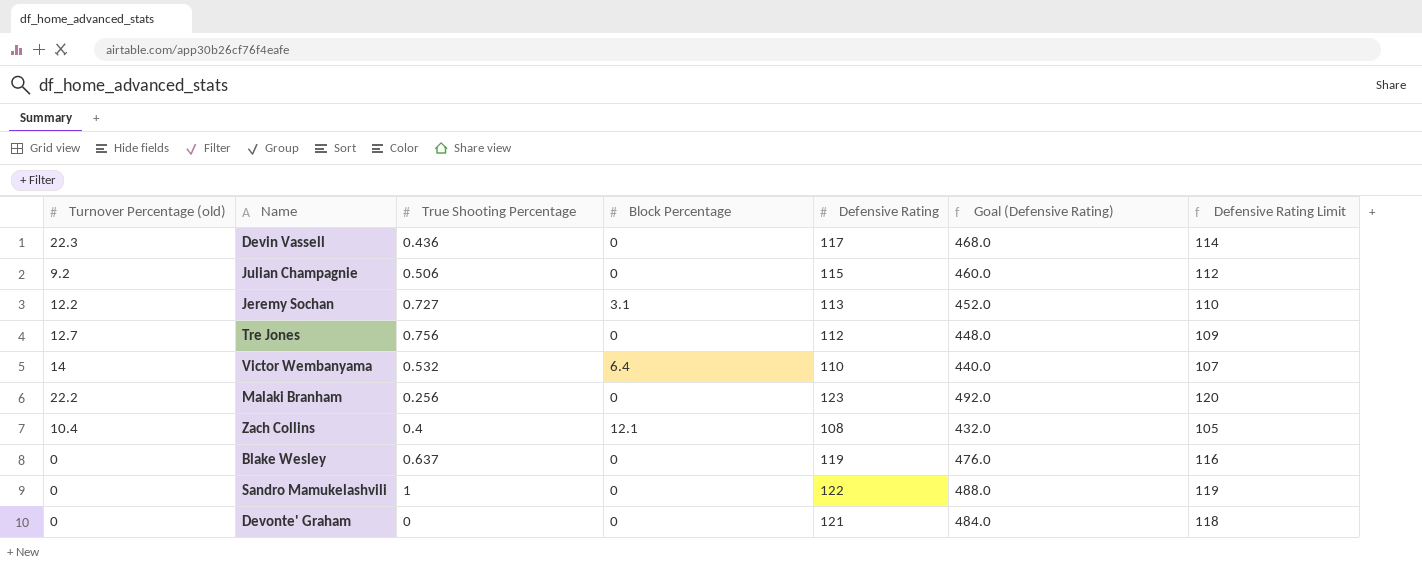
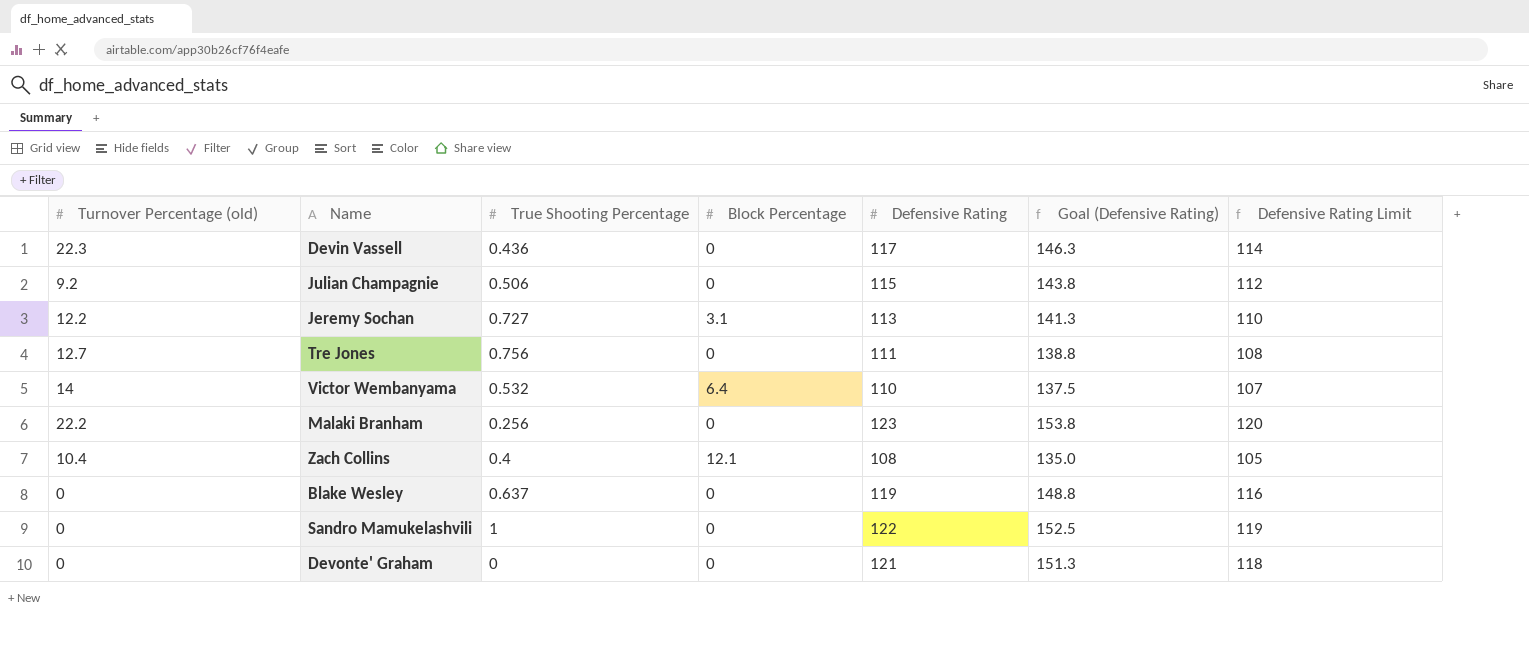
column Goal (Defensive Rating) | formula: [Defensive Rating] * 4 -> [Defensive Rating] * 1.25
Tre Jones | Defensive Rating: 112 -> 111
Tre Jones | Defensive Rating Limit: 109 -> 108

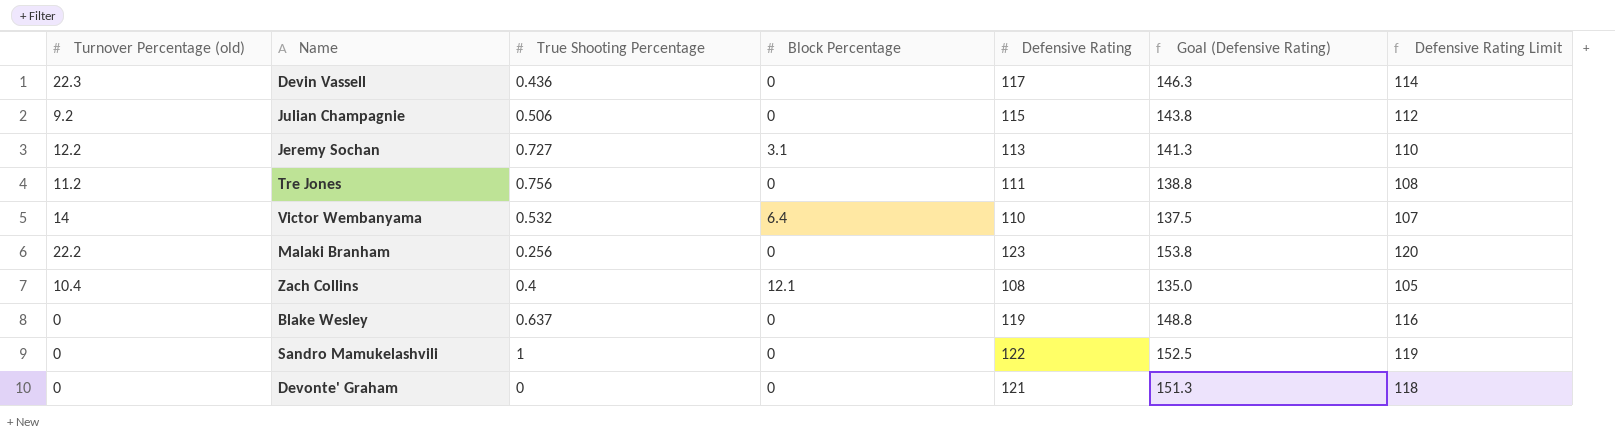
Tre Jones | Turnover Percentage (old): 12.7 -> 11.2

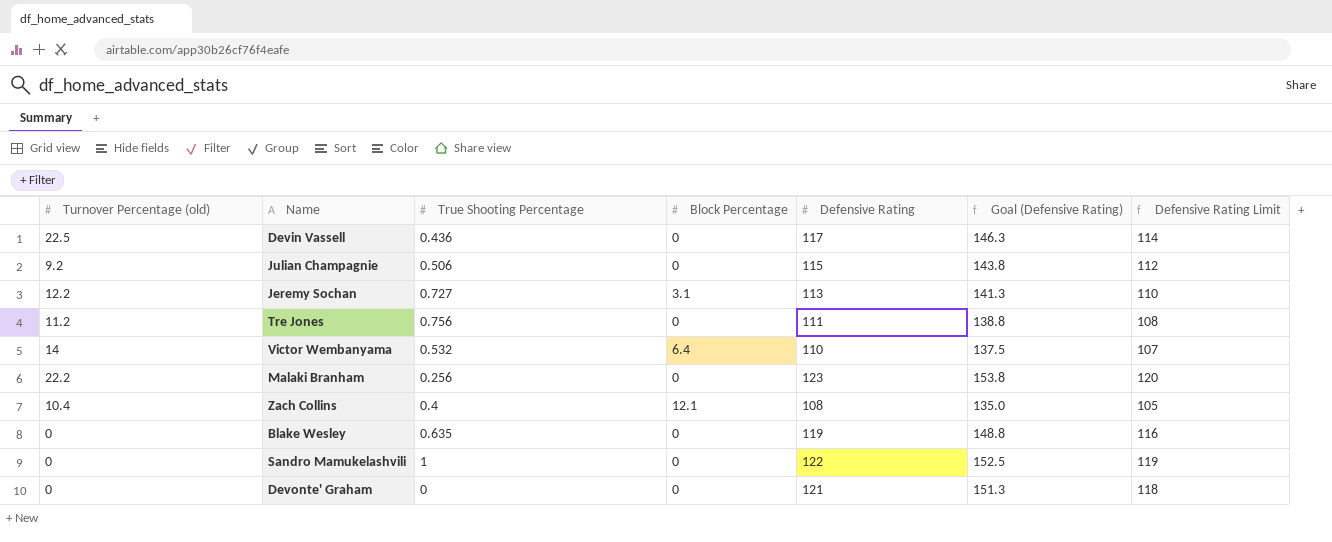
Devin Vassell | Turnover Percentage (old): 22.3 -> 22.5
Blake Wesley | True Shooting Percentage: 0.637 -> 0.635

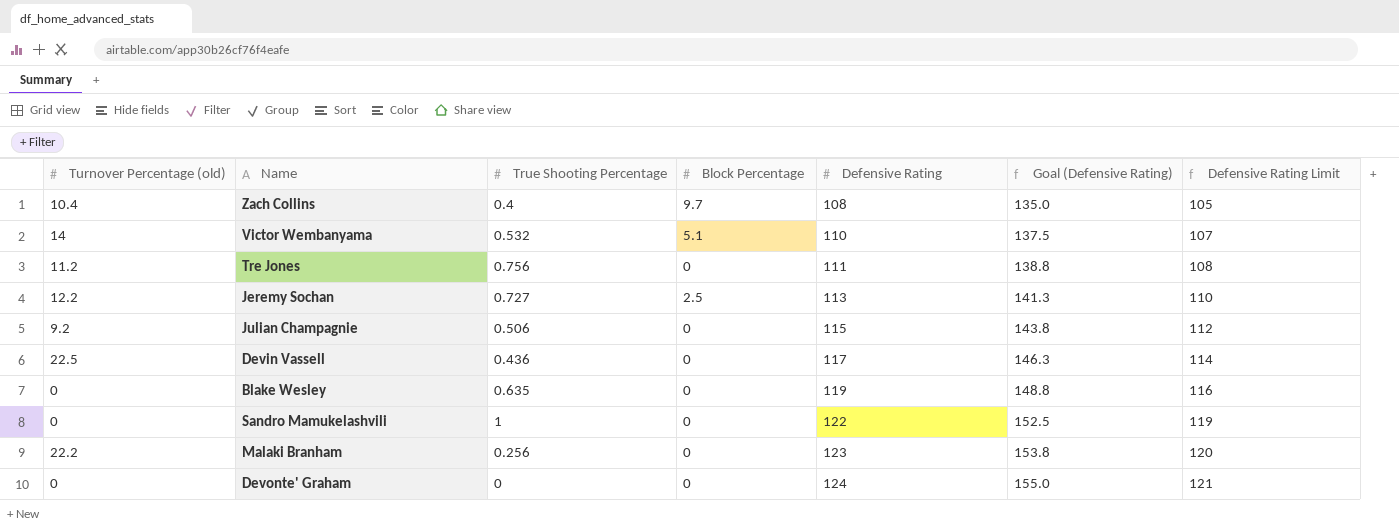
row order: none -> Defensive Rating ascending
Zach Collins | Block Percentage: 12.1 -> 9.7
Victor Wembanyama | Block Percentage: 6.4 -> 5.1
Jeremy Sochan | Block Percentage: 3.1 -> 2.5
Devonte' Graham | Defensive Rating: 121 -> 124
Devonte' Graham | Goal (Defensive Rating): 151.3 -> 155.0
Devonte' Graham | Defensive Rating Limit: 118 -> 121

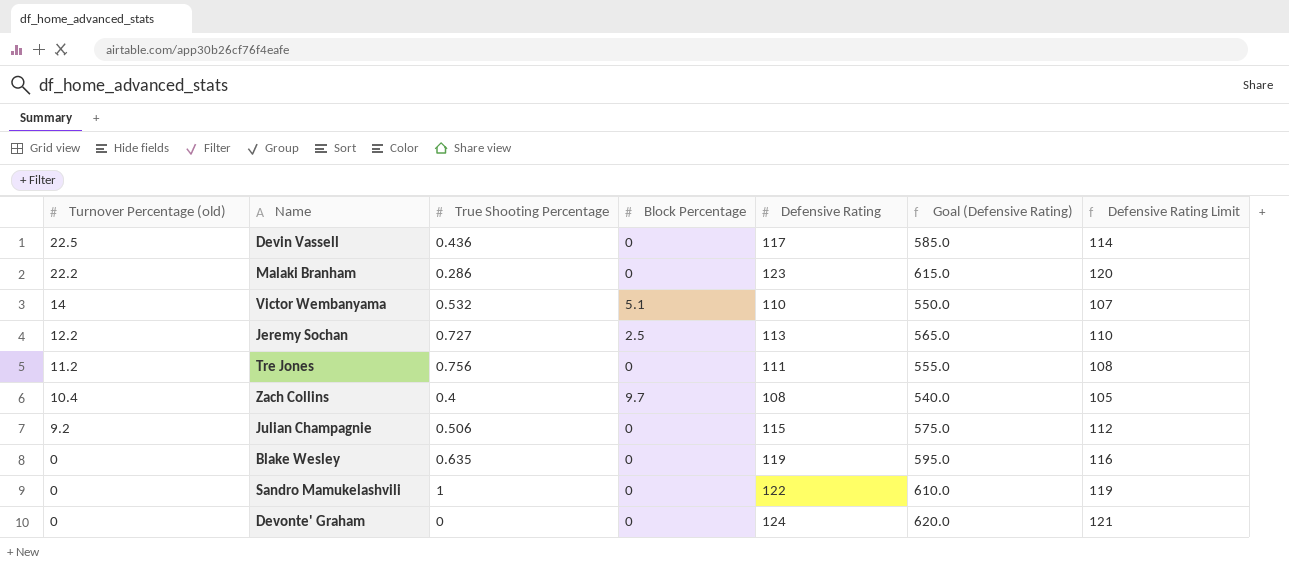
row order: Defensive Rating ascending -> Turnover Percentage (old) descending
column Goal (Defensive Rating) | formula: [Defensive Rating] * 1.25 -> [Defensive Rating] * 5
Malaki Branham | True Shooting Percentage: 0.256 -> 0.286

